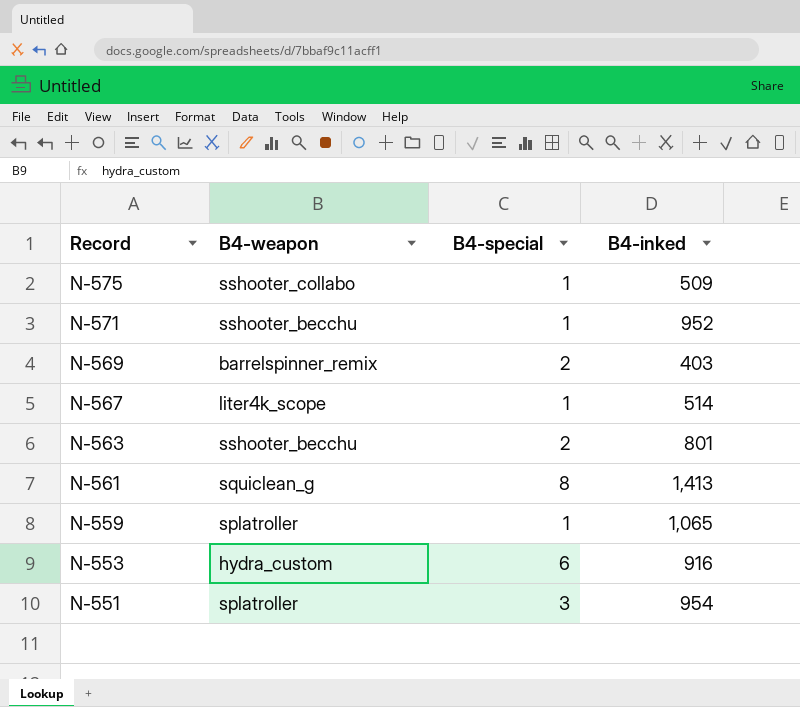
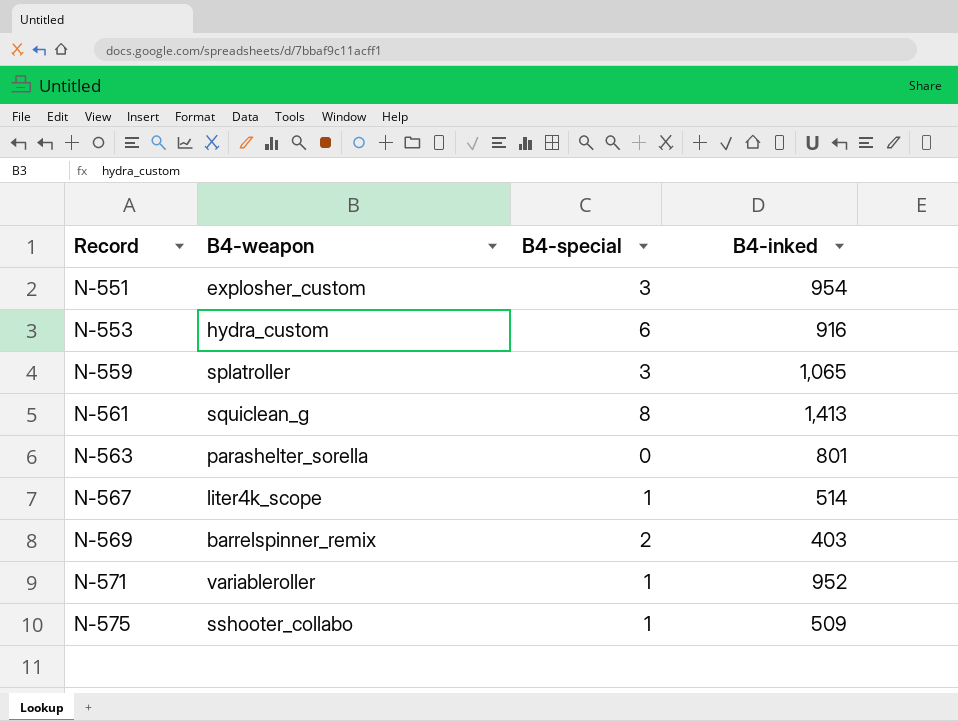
row order: Record descending -> Record ascending
N-551 | B4-weapon: splatroller -> explosher_custom
N-559 | B4-special: 1 -> 3
N-563 | B4-weapon: sshooter_becchu -> parashelter_sorella
N-563 | B4-special: 2 -> 0
N-571 | B4-weapon: sshooter_becchu -> variableroller

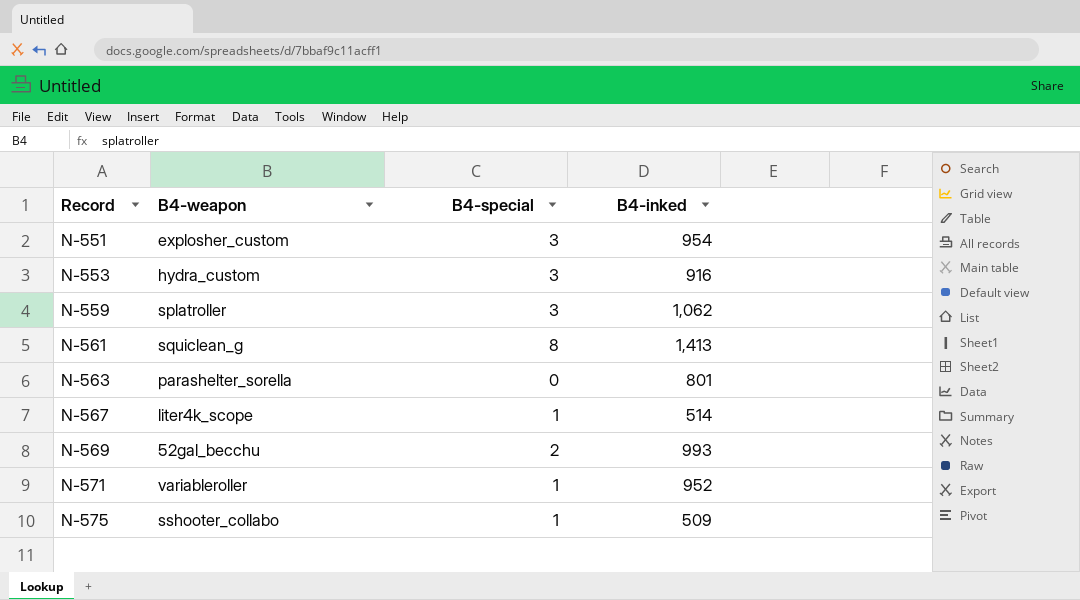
N-553 | B4-special: 6 -> 3
N-559 | B4-inked: 1,065 -> 1,062
N-569 | B4-weapon: barrelspinner_remix -> 52gal_becchu
N-569 | B4-inked: 403 -> 993

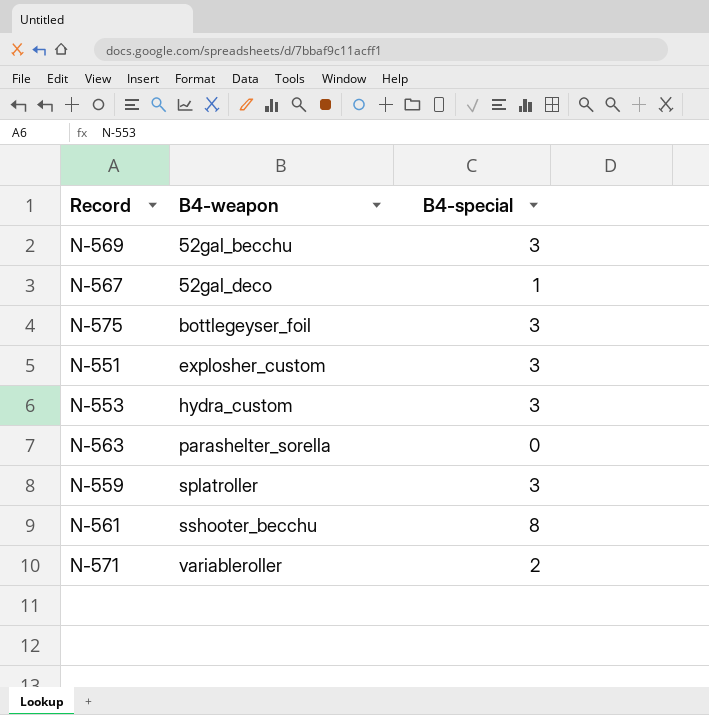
row order: Record ascending -> B4-weapon ascending
column B4-inked | position: 4 -> none
N-569 | B4-special: 2 -> 3
N-567 | B4-weapon: liter4k_scope -> 52gal_deco
N-575 | B4-weapon: sshooter_collabo -> bottlegeyser_foil
N-575 | B4-special: 1 -> 3
N-561 | B4-weapon: squiclean_g -> sshooter_becchu
N-571 | B4-special: 1 -> 2

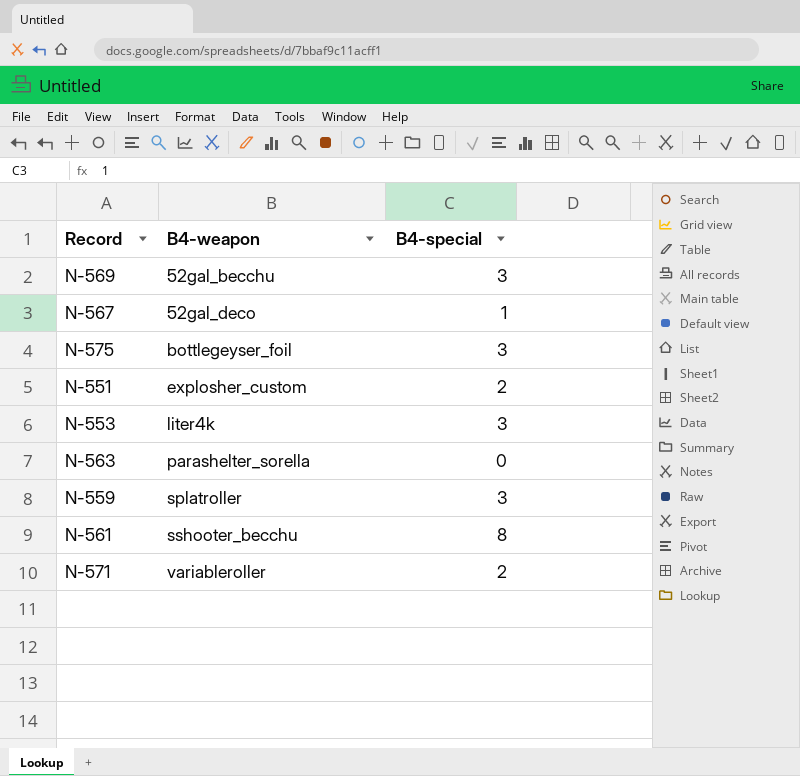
N-551 | B4-special: 3 -> 2
N-553 | B4-weapon: hydra_custom -> liter4k

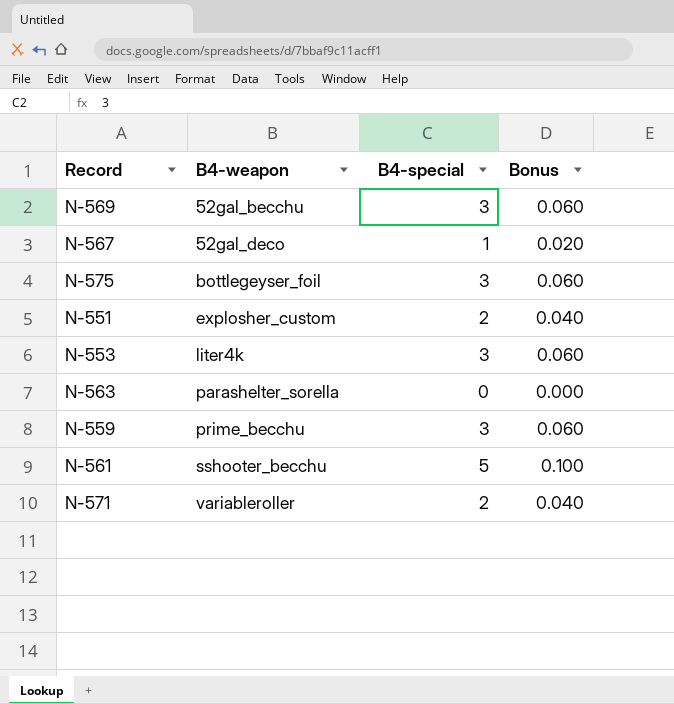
column Bonus | formula: none -> [B4-special] * 0.02
N-559 | B4-weapon: splatroller -> prime_becchu
N-561 | B4-special: 8 -> 5

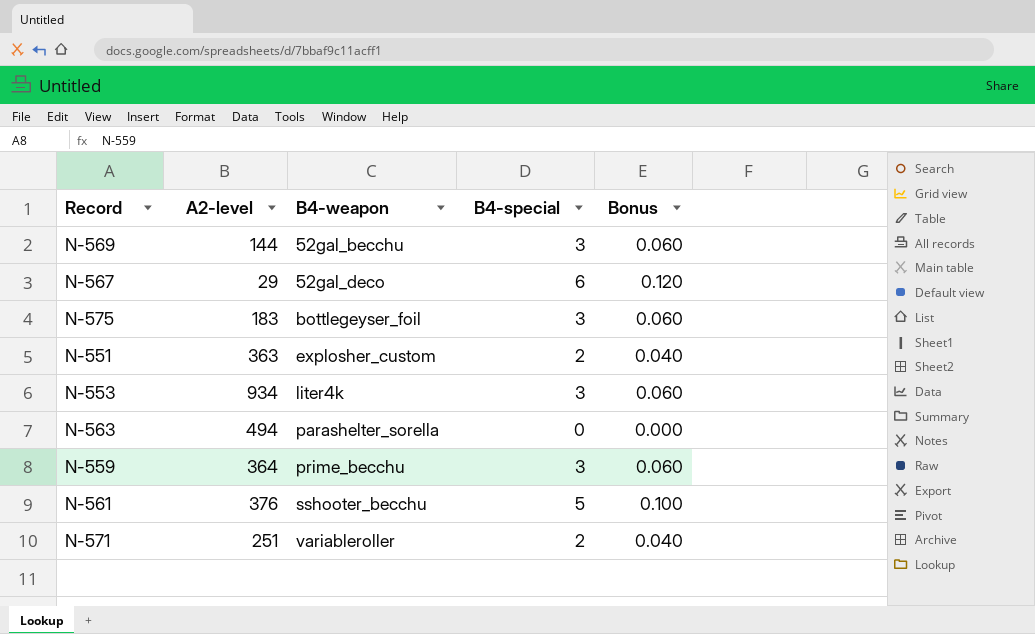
column A2-level | position: none -> 2
N-567 | B4-special: 1 -> 6
N-567 | Bonus: 0.020 -> 0.120

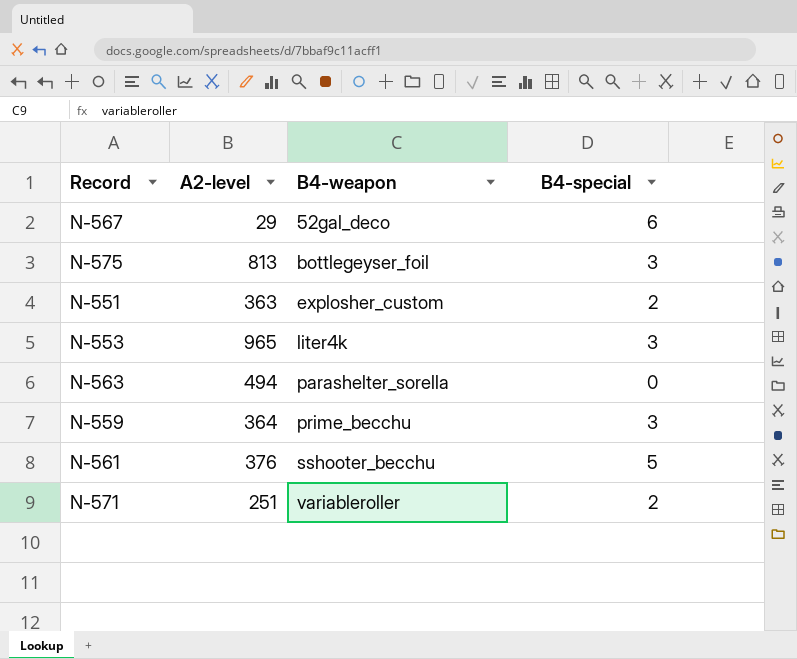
column Bonus | formula: [B4-special] * 0.02 -> none
row N-569: 144 | 52gal_becchu | 3 | 0.060 -> none
N-575 | A2-level: 183 -> 813
N-553 | A2-level: 934 -> 965

